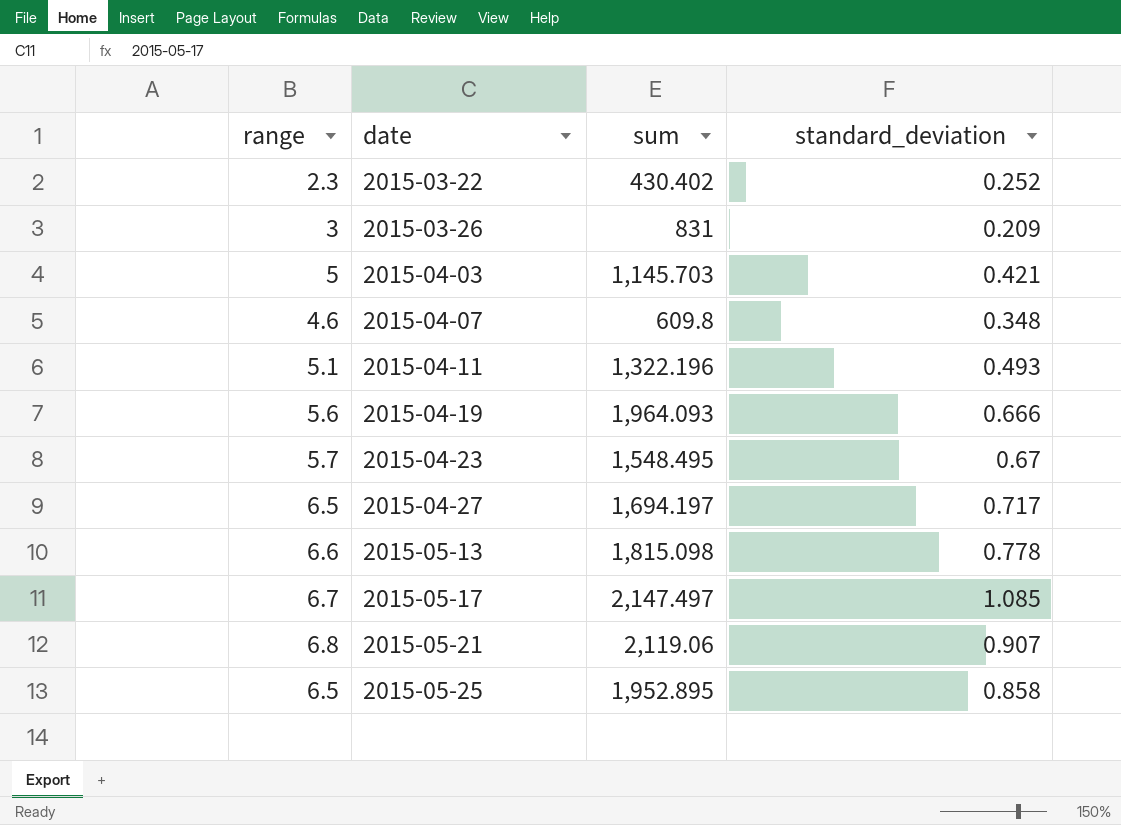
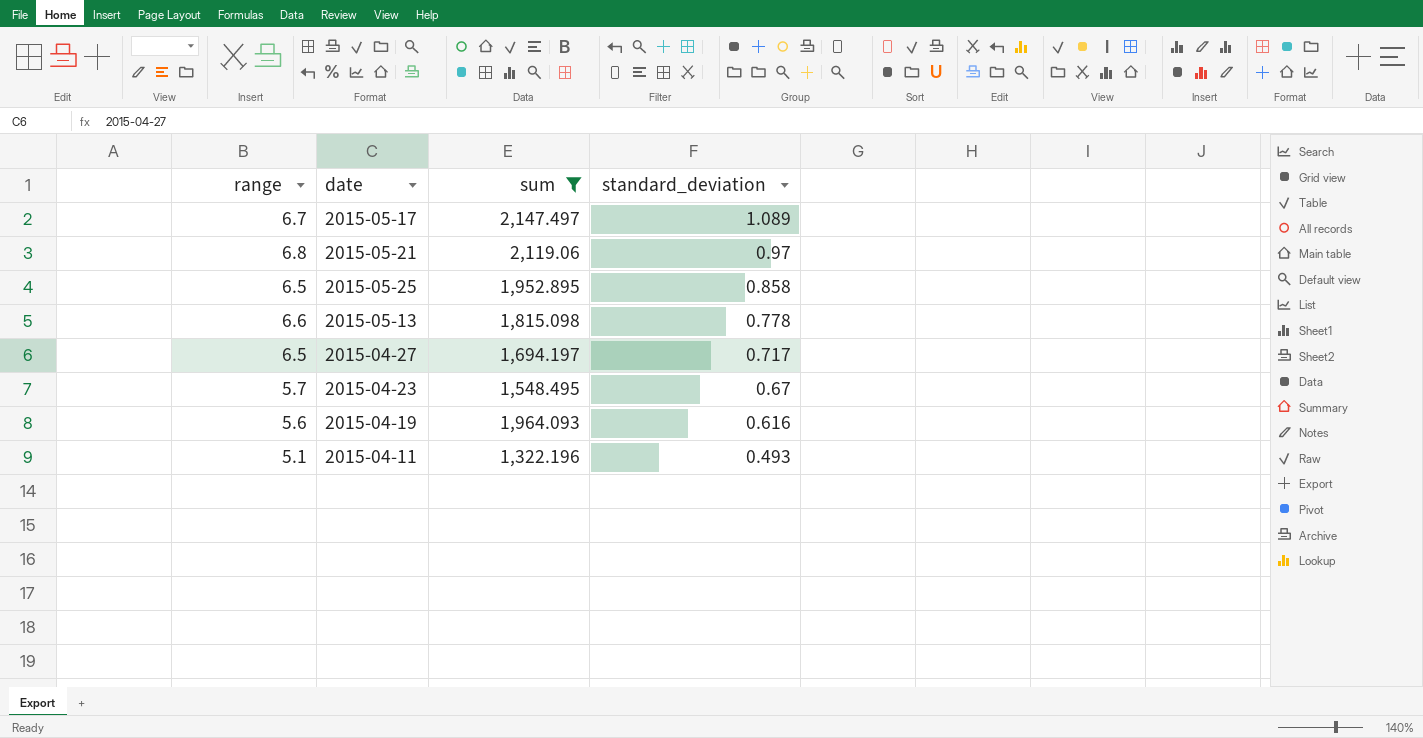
filter: none -> sum >= 1,322.196
row order: date ascending -> standard_deviation descending
2015-05-17 | standard_deviation: 1.085 -> 1.089
2015-05-21 | standard_deviation: 0.907 -> 0.97
2015-04-19 | standard_deviation: 0.666 -> 0.616

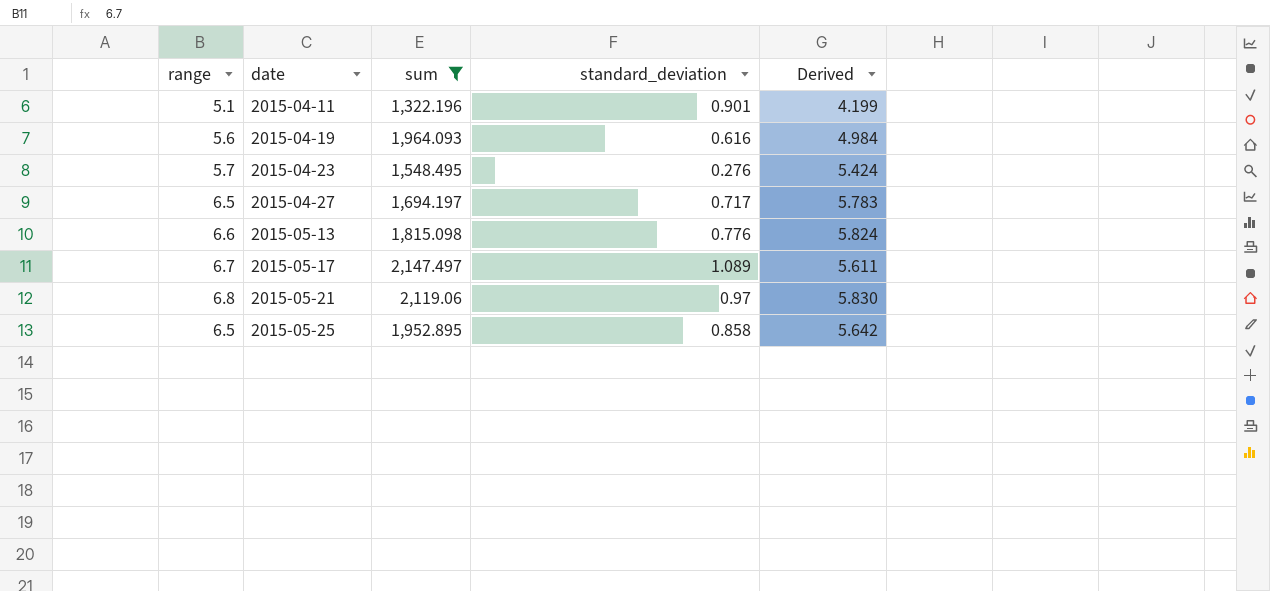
row order: standard_deviation descending -> date ascending
column Derived | formula: none -> [range] - [standard_deviation]
2015-04-11 | standard_deviation: 0.493 -> 0.901
2015-04-23 | standard_deviation: 0.67 -> 0.276
2015-05-13 | standard_deviation: 0.778 -> 0.776

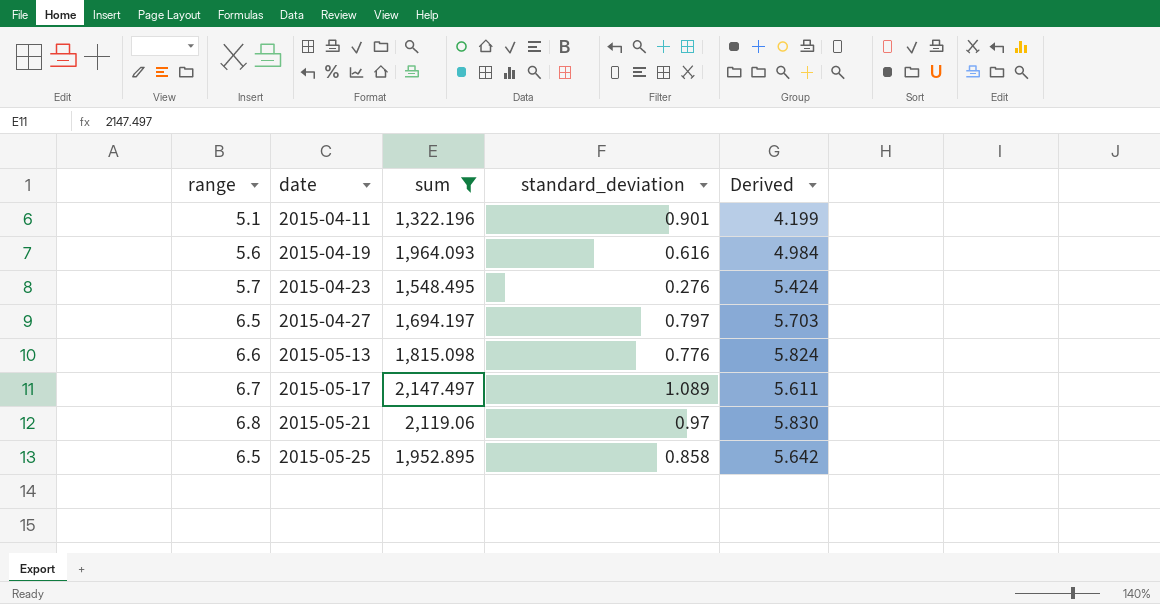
2015-04-27 | standard_deviation: 0.717 -> 0.797
2015-04-27 | Derived: 5.783 -> 5.703

